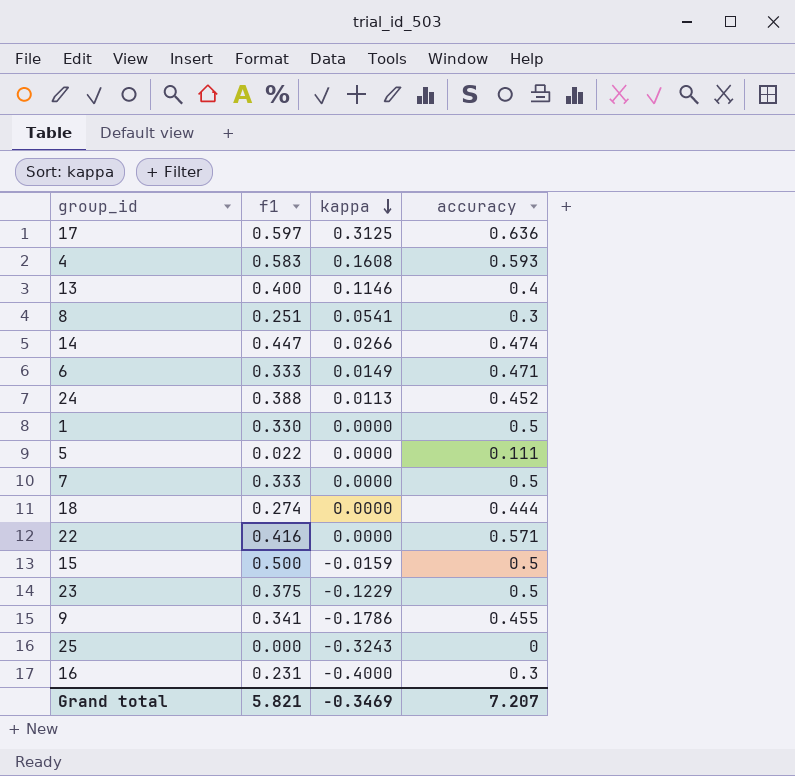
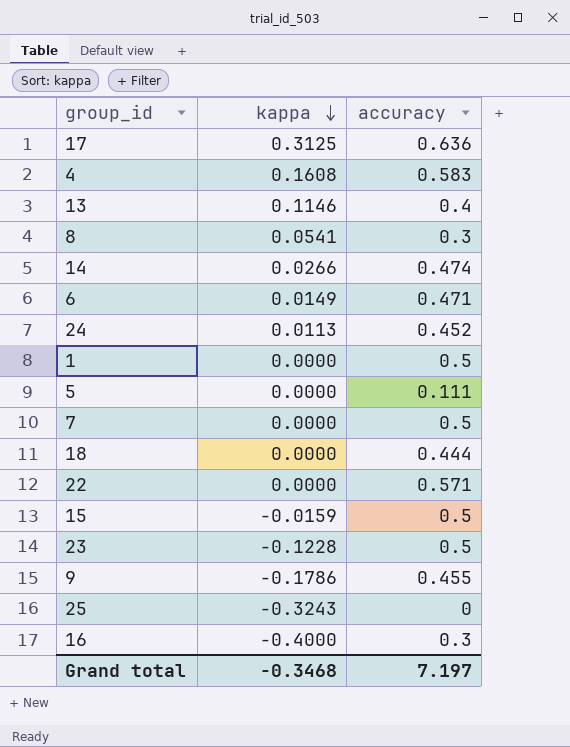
column f1 | position: 2 -> none
4 | accuracy: 0.593 -> 0.583
23 | kappa: -0.1229 -> -0.1228
Grand total | kappa: -0.3469 -> -0.3468
Grand total | accuracy: 7.207 -> 7.197

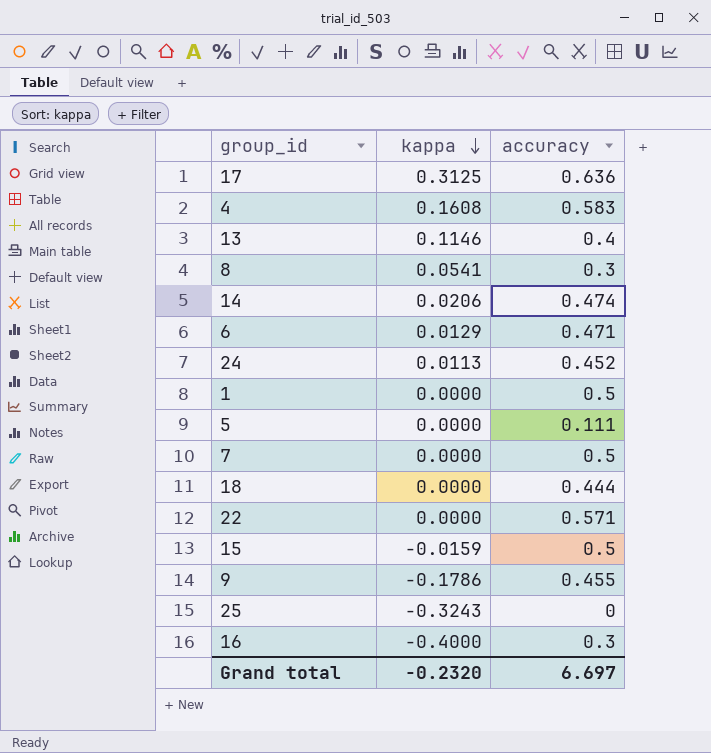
row 23: -0.1228 | 0.5 -> none
14 | kappa: 0.0266 -> 0.0206
6 | kappa: 0.0149 -> 0.0129
Grand total | kappa: -0.3468 -> -0.2320
Grand total | accuracy: 7.197 -> 6.697

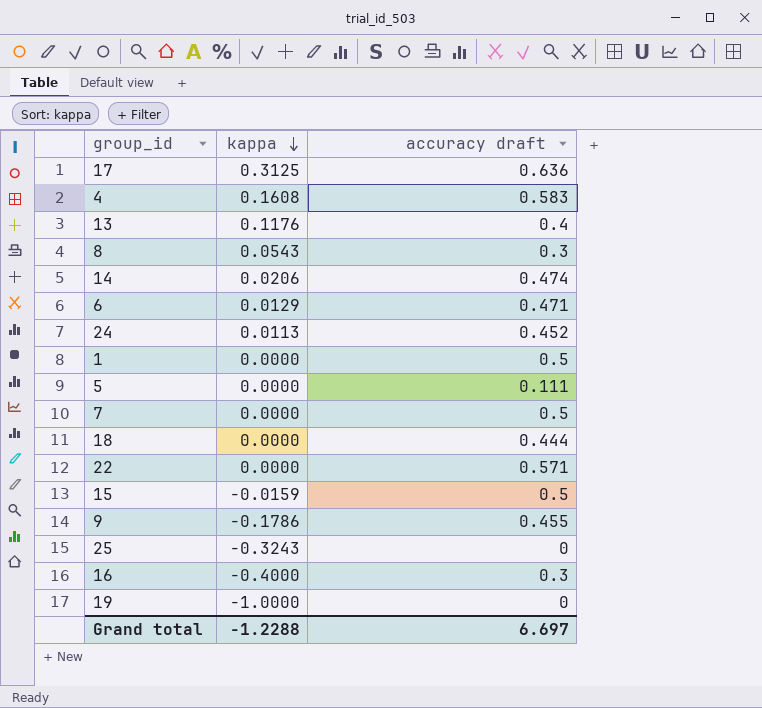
column name: accuracy -> accuracy draft
13 | kappa: 0.1146 -> 0.1176
8 | kappa: 0.0541 -> 0.0543
row 19: none -> -1.0000 | 0
Grand total | kappa: -0.2320 -> -1.2288

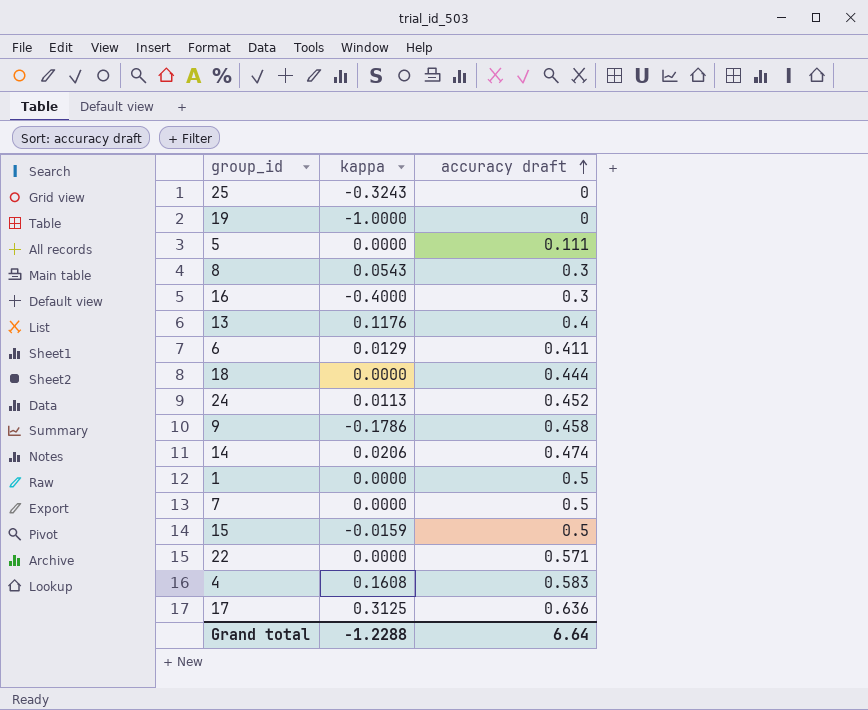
row order: kappa descending -> accuracy draft ascending
6 | accuracy draft: 0.471 -> 0.411
9 | accuracy draft: 0.455 -> 0.458
Grand total | accuracy draft: 6.697 -> 6.64

